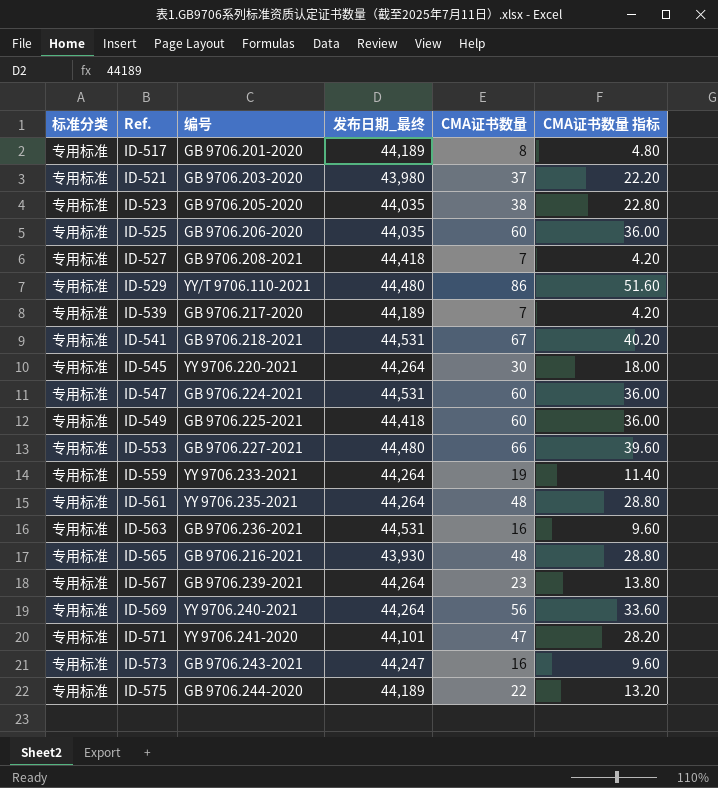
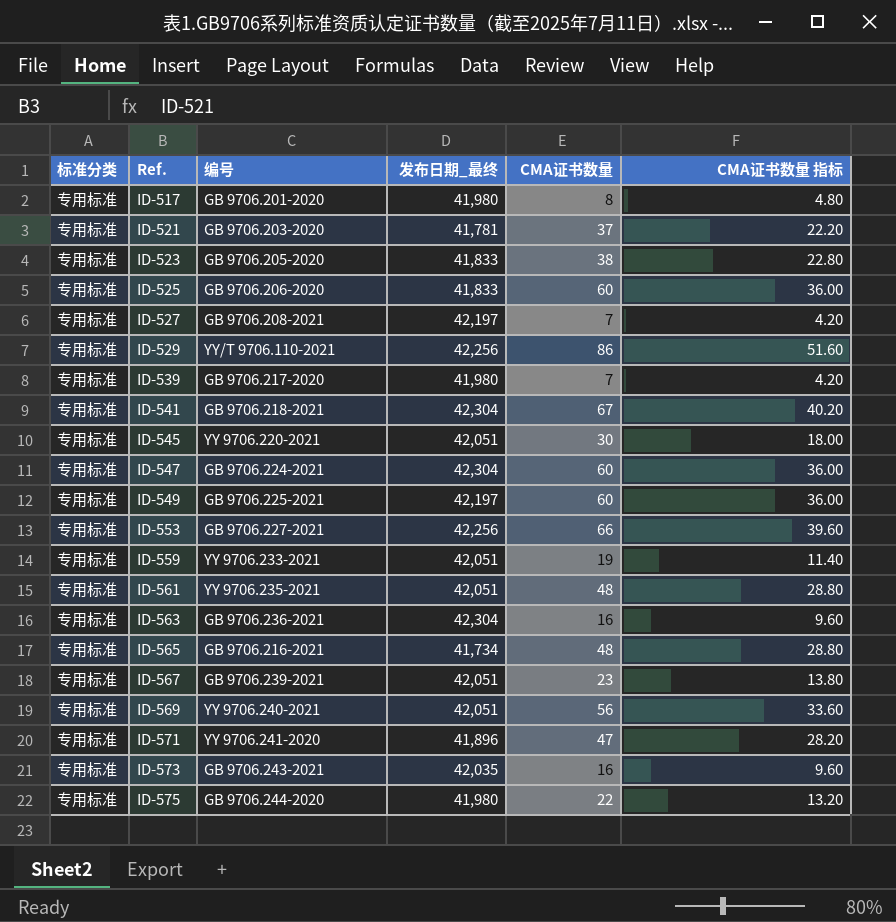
ID-517 | 发布日期_最终: 44,189 -> 41,980
ID-521 | 发布日期_最终: 43,980 -> 41,781
ID-523 | 发布日期_最终: 44,035 -> 41,833
ID-525 | 发布日期_最终: 44,035 -> 41,833
ID-527 | 发布日期_最终: 44,418 -> 42,197
ID-529 | 发布日期_最终: 44,480 -> 42,256
ID-539 | 发布日期_最终: 44,189 -> 41,980
ID-541 | 发布日期_最终: 44,531 -> 42,304
ID-545 | 发布日期_最终: 44,264 -> 42,051
ID-547 | 发布日期_最终: 44,531 -> 42,304
ID-549 | 发布日期_最终: 44,418 -> 42,197
ID-553 | 发布日期_最终: 44,480 -> 42,256
ID-559 | 发布日期_最终: 44,264 -> 42,051
ID-561 | 发布日期_最终: 44,264 -> 42,051
ID-563 | 发布日期_最终: 44,531 -> 42,304
ID-565 | 发布日期_最终: 43,930 -> 41,734
ID-567 | 发布日期_最终: 44,264 -> 42,051
ID-569 | 发布日期_最终: 44,264 -> 42,051
ID-571 | 发布日期_最终: 44,101 -> 41,896
ID-573 | 发布日期_最终: 44,247 -> 42,035
ID-575 | 发布日期_最终: 44,189 -> 41,980

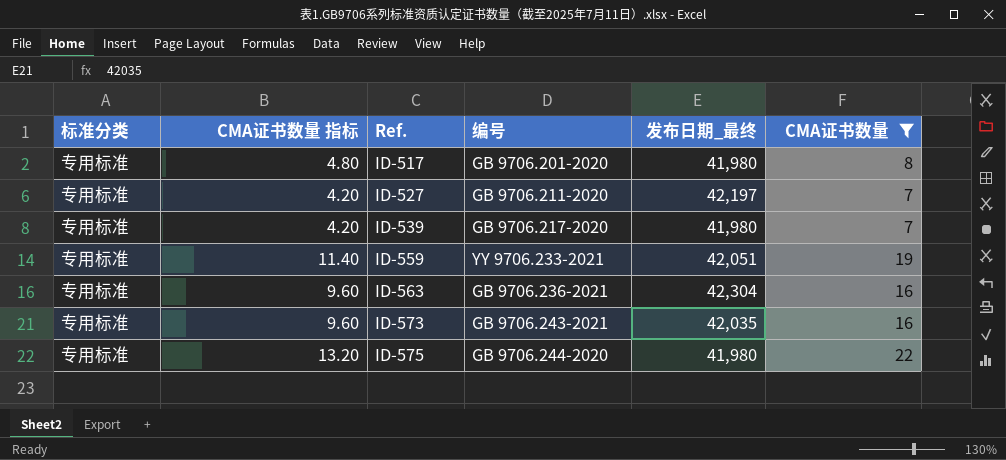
filter: none -> CMA证书数量 <= 22
column CMA证书数量 指标 | position: 6 -> 2
ID-527 | 编号: GB 9706.208-2021 -> GB 9706.211-2020

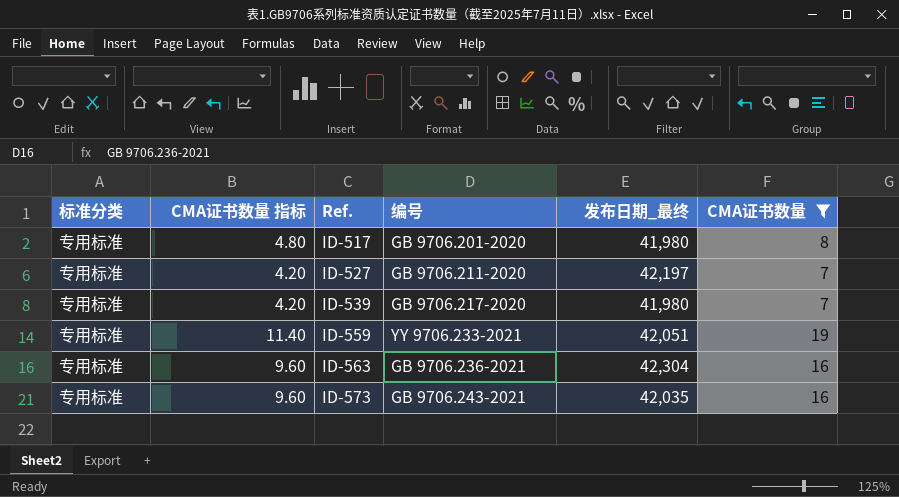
row ID-575: 专用标准 | 13.20 | GB 9706.244-2020 | 41,980 | 22 -> none

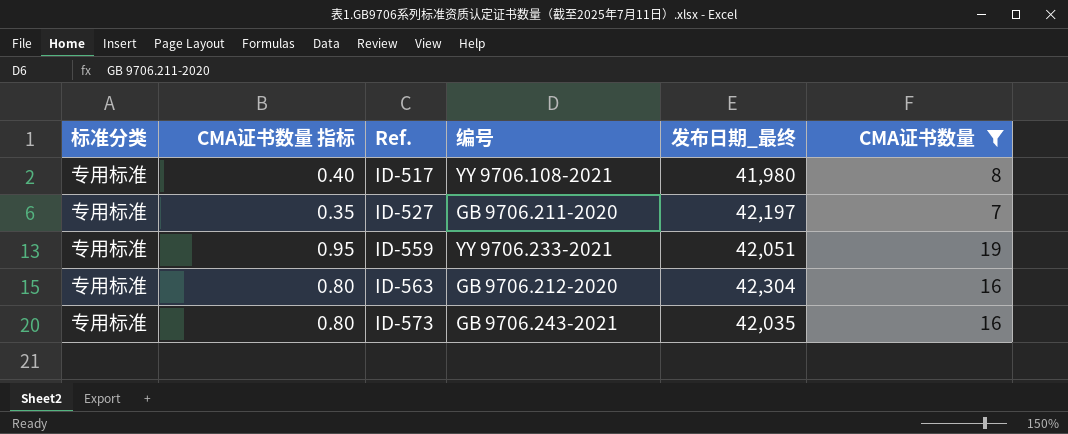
column CMA证书数量 指标 | formula: [CMA证书数量] * 0.6 -> [CMA证书数量] * 0.05
row ID-539: 专用标准 | 4.20 | GB 9706.217-2020 | 41,980 | 7 -> none
ID-517 | 编号: GB 9706.201-2020 -> YY 9706.108-2021
ID-563 | 编号: GB 9706.236-2021 -> GB 9706.212-2020

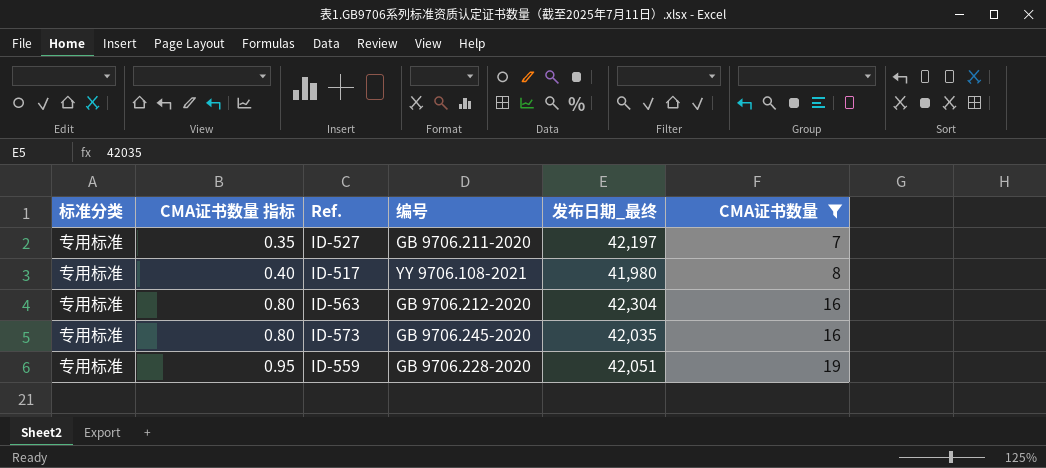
row order: Ref. ascending -> CMA证书数量 指标 ascending
ID-573 | 编号: GB 9706.243-2021 -> GB 9706.245-2020
ID-559 | 编号: YY 9706.233-2021 -> GB 9706.228-2020

